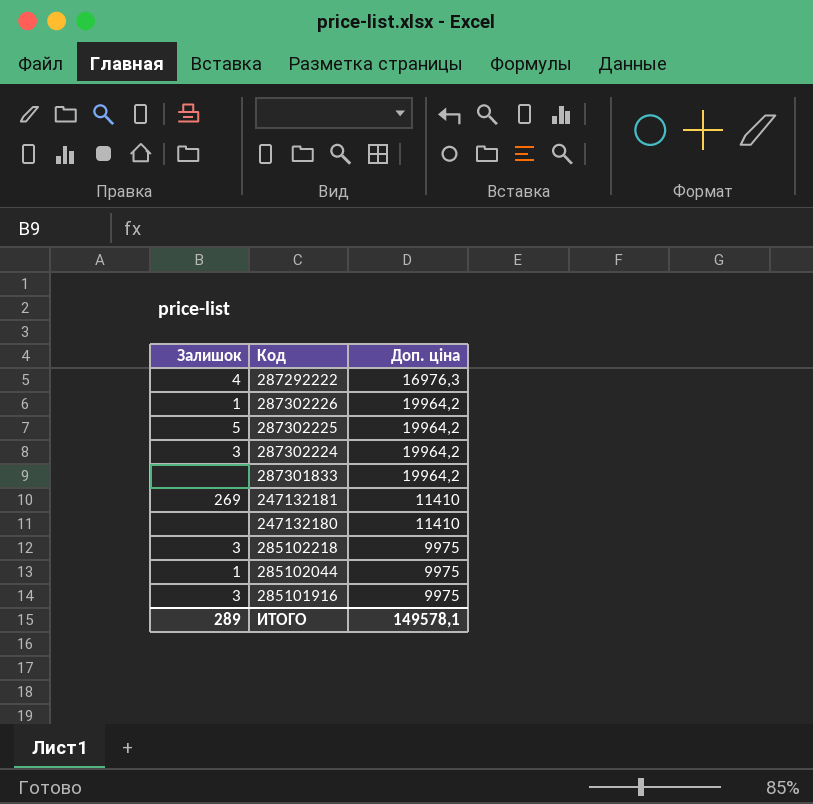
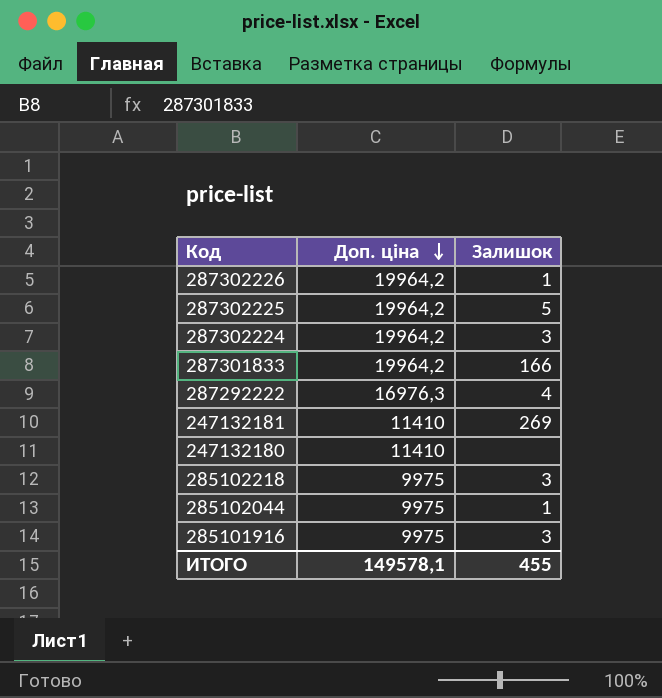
row order: none -> Доп. ціна descending
column Залишок | position: 1 -> 3
287301833 | Залишок: none -> 166
ИТОГО | Залишок: 289 -> 455

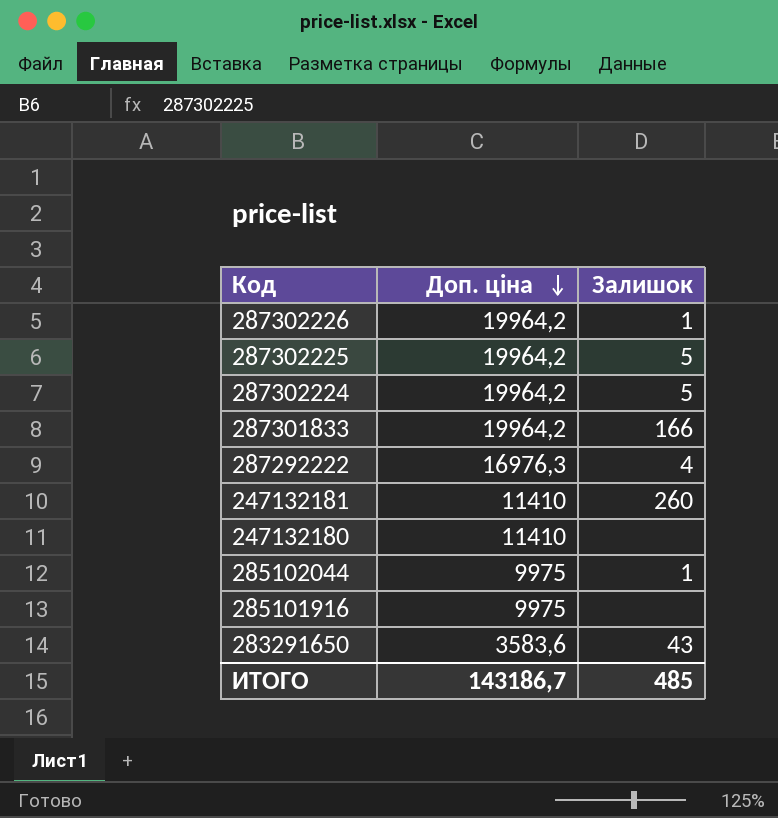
row 285102218: 9975 | 3 -> none
287302224 | Залишок: 3 -> 5
247132181 | Залишок: 269 -> 260
285101916 | Залишок: 3 -> none
row 283291650: none -> 3583,6 | 43
ИТОГО | Доп. ціна: 149578,1 -> 143186,7
ИТОГО | Залишок: 455 -> 485

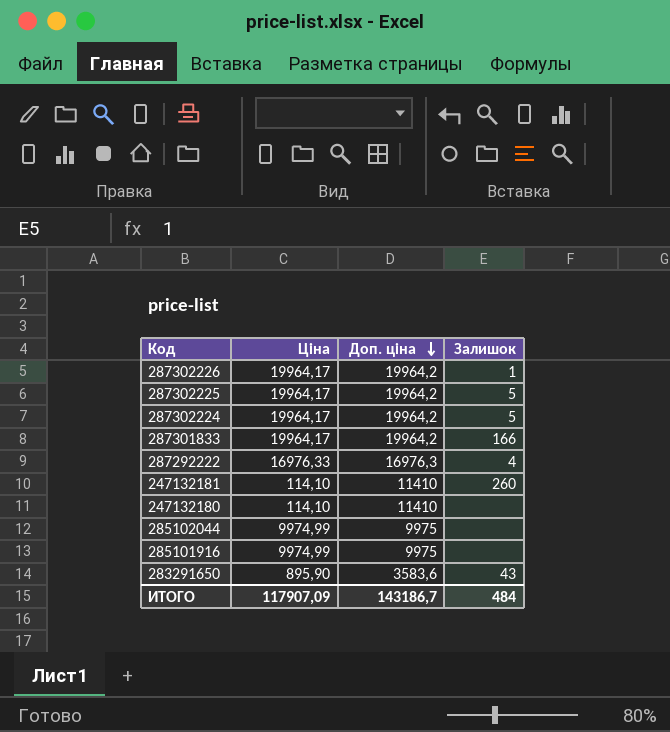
column Ціна | position: none -> 2
285102044 | Залишок: 1 -> none
ИТОГО | Залишок: 485 -> 484

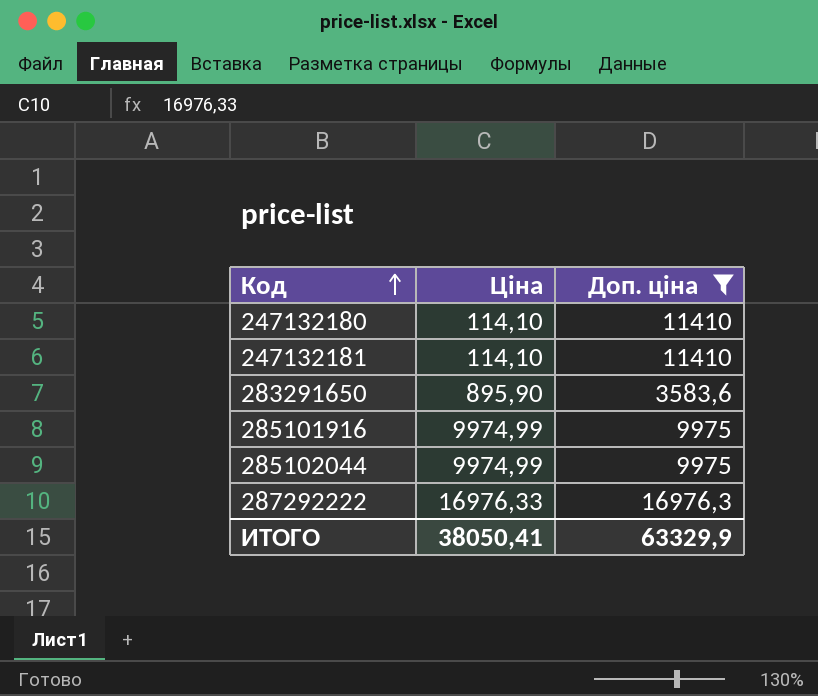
filter: none -> Доп. ціна != 19964,2
row order: Доп. ціна descending -> Код ascending
column Залишок | position: 4 -> none
ИТОГО | Ціна: 117907,09 -> 38050,41
ИТОГО | Доп. ціна: 143186,7 -> 63329,9

